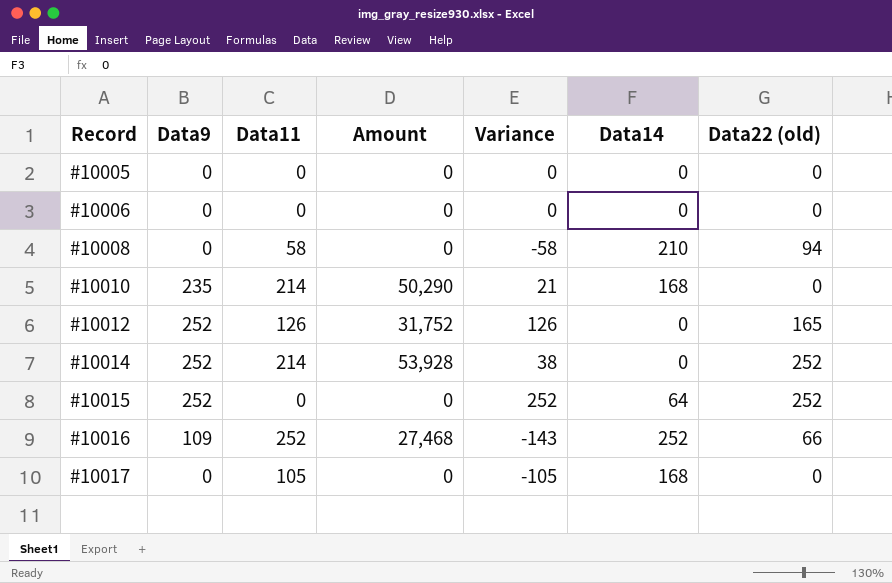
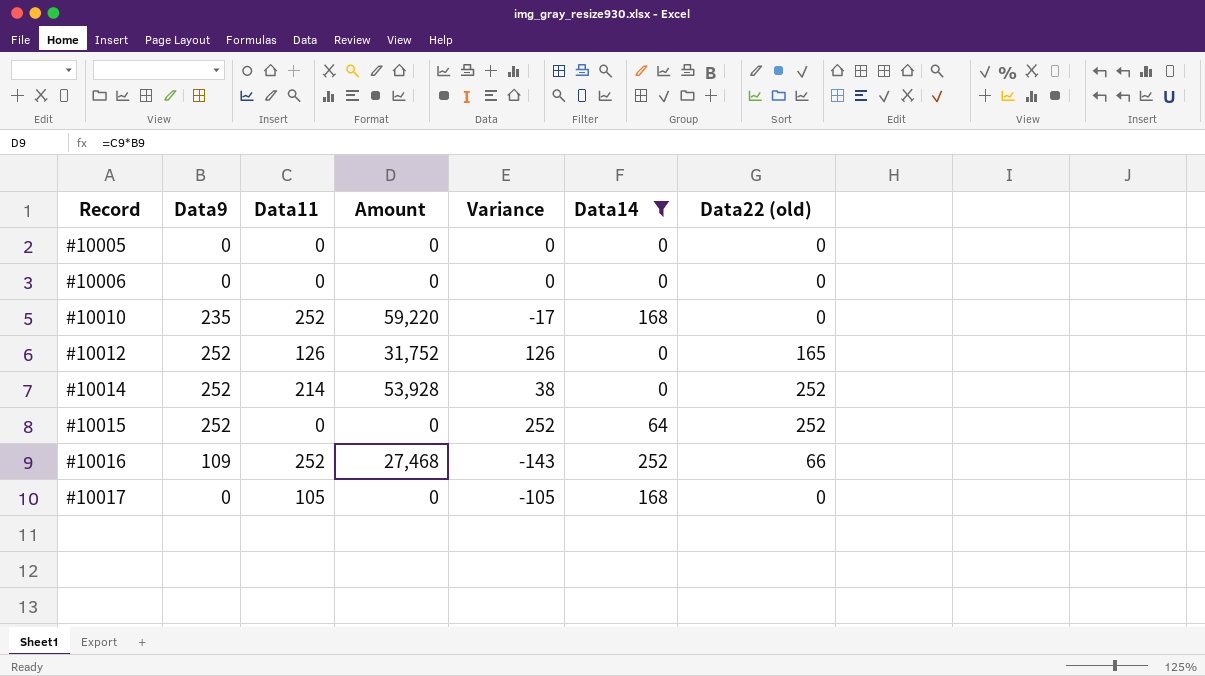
filter: none -> Data14 != 210
#10010 | Data11: 214 -> 252
#10010 | Amount: 50,290 -> 59,220
#10010 | Variance: 21 -> -17

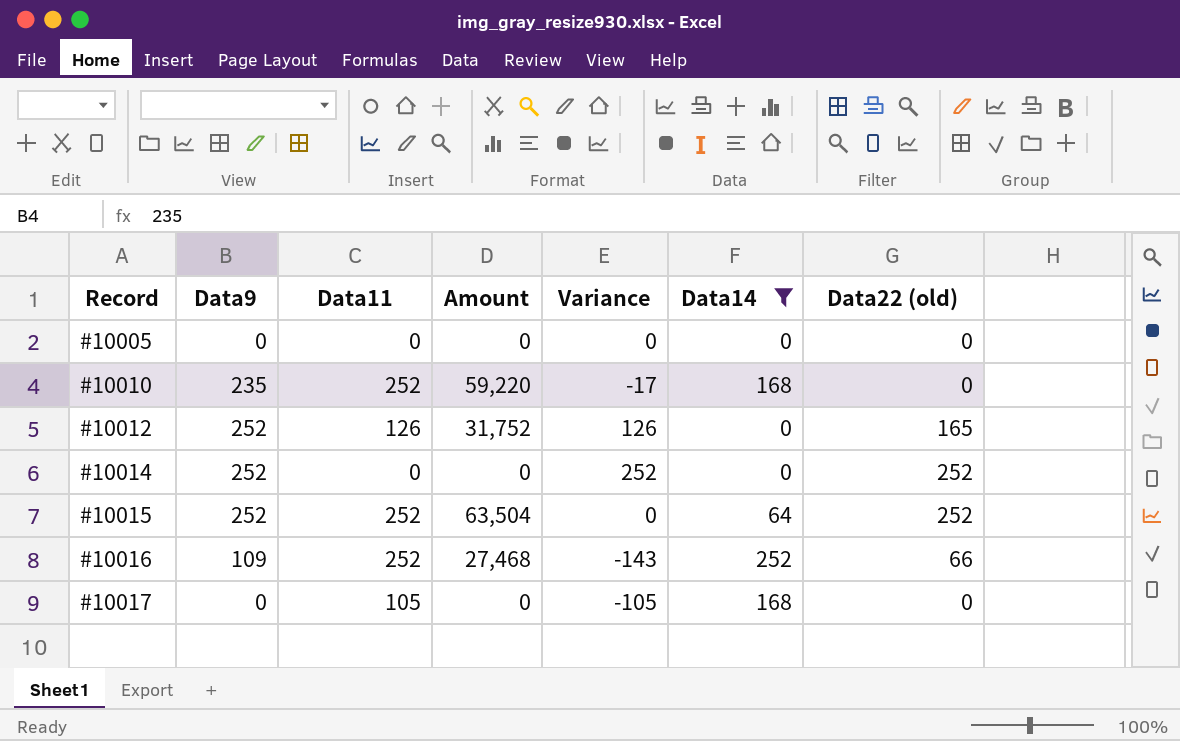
row #10006: 0 | 0 | 0 | 0 | 0 | 0 -> none
#10014 | Data11: 214 -> 0
#10014 | Amount: 53,928 -> 0
#10014 | Variance: 38 -> 252
#10015 | Data11: 0 -> 252
#10015 | Amount: 0 -> 63,504
#10015 | Variance: 252 -> 0

